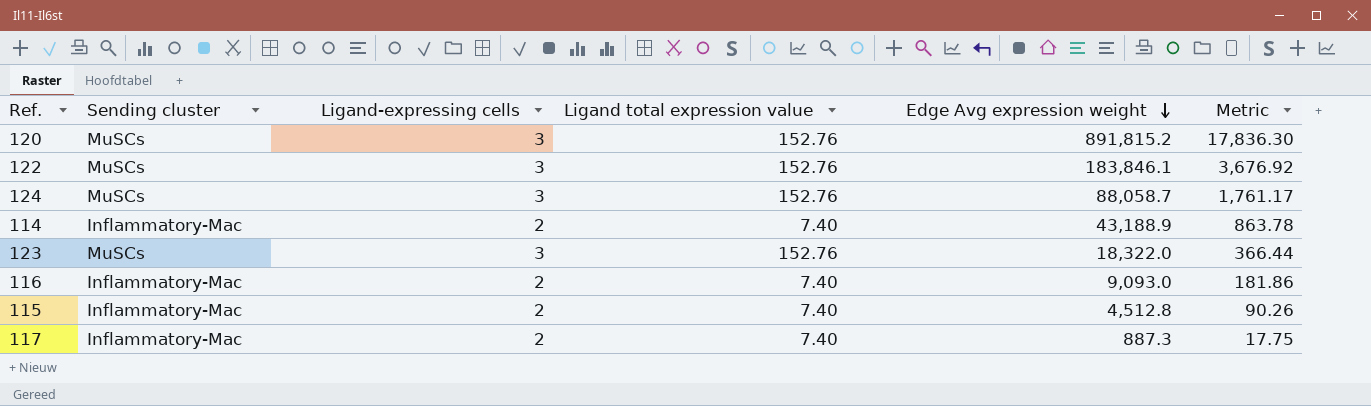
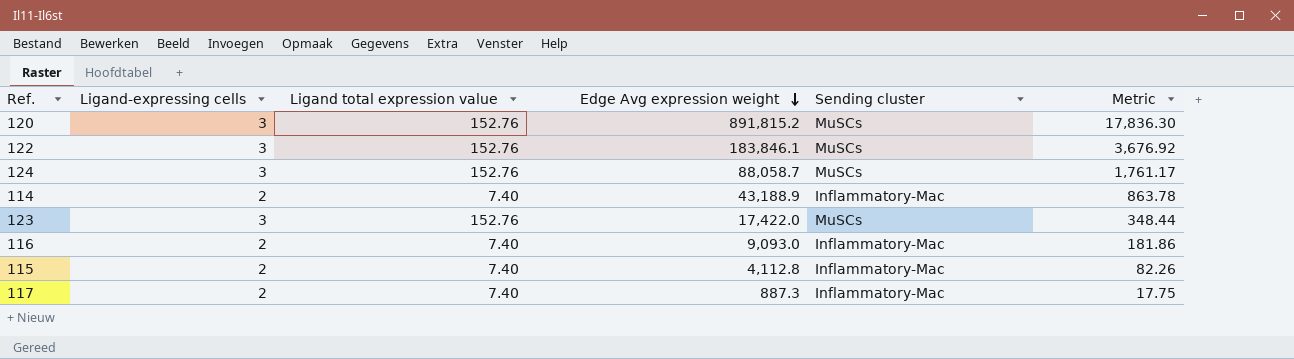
column Sending cluster | position: 2 -> 5
123 | Edge Avg expression weight: 18,322.0 -> 17,422.0
123 | Metric: 366.44 -> 348.44
115 | Edge Avg expression weight: 4,512.8 -> 4,112.8
115 | Metric: 90.26 -> 82.26

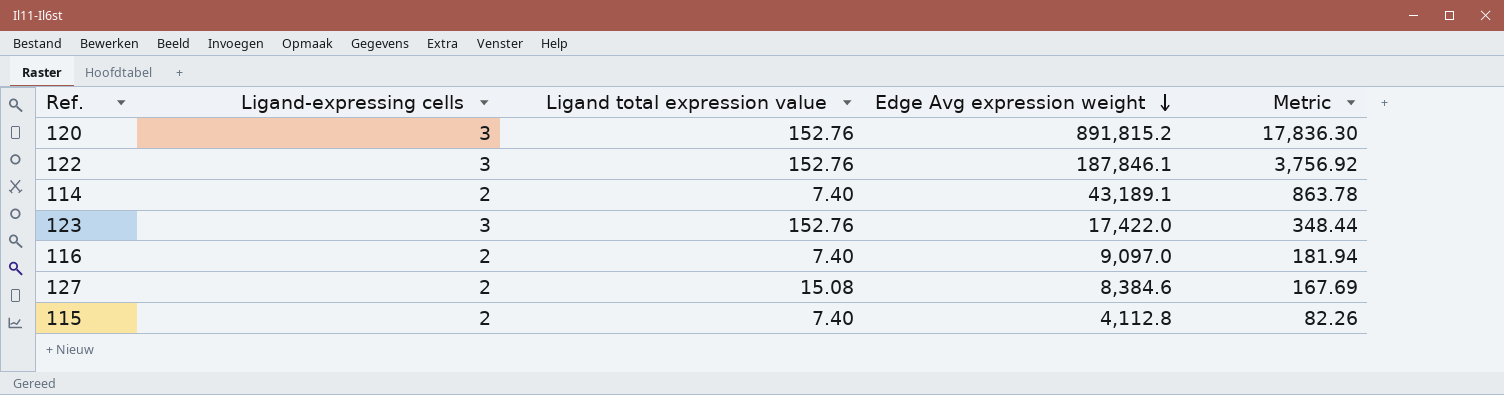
column Sending cluster | position: 5 -> none
row 124: 3 | 152.76 | 88,058.7 | MuSCs | 1,761.17 -> none
row 117: 2 | 7.40 | 887.3 | Inflammatory-Mac | 17.75 -> none
122 | Edge Avg expression weight: 183,846.1 -> 187,846.1
122 | Metric: 3,676.92 -> 3,756.92
114 | Edge Avg expression weight: 43,188.9 -> 43,189.1
116 | Edge Avg expression weight: 9,093.0 -> 9,097.0
116 | Metric: 181.86 -> 181.94
row 127: none -> 2 | 15.08 | 8,384.6 | 167.69

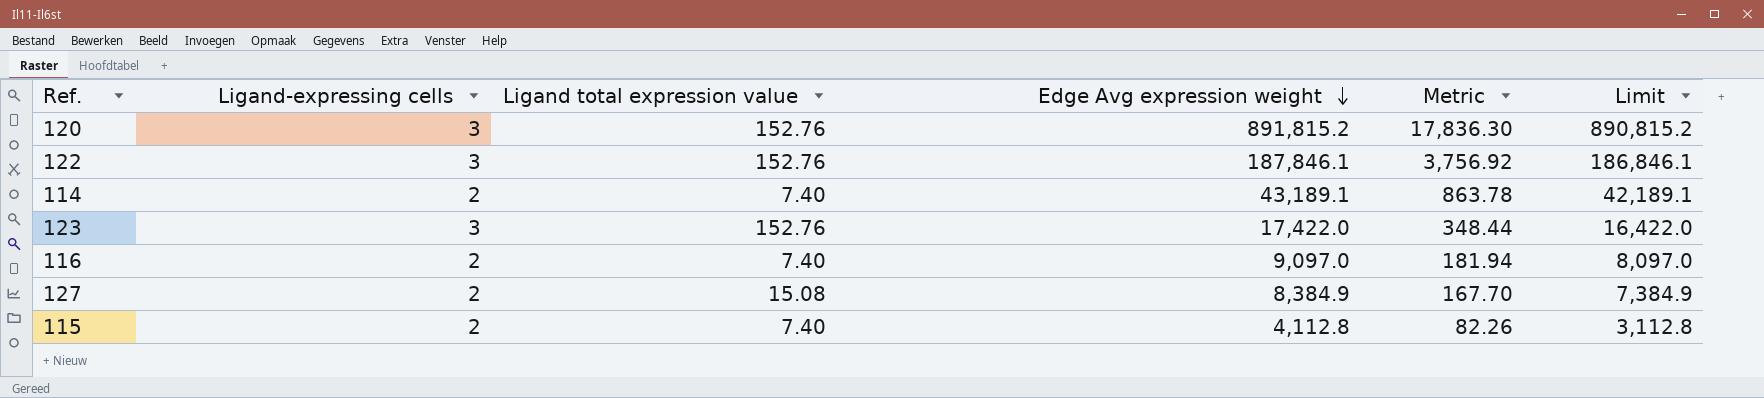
column Limit | formula: none -> [Edge Avg expression weight] - 1000
127 | Edge Avg expression weight: 8,384.6 -> 8,384.9
127 | Metric: 167.69 -> 167.70

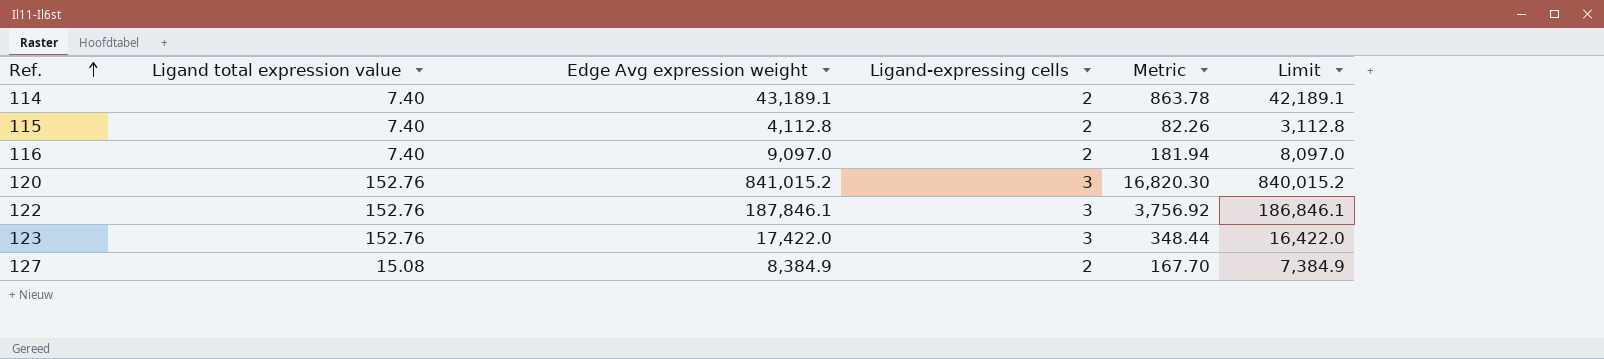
row order: Edge Avg expression weight descending -> Ref. ascending
column Ligand-expressing cells | position: 2 -> 4
120 | Edge Avg expression weight: 891,815.2 -> 841,015.2
120 | Metric: 17,836.30 -> 16,820.30
120 | Limit: 890,815.2 -> 840,015.2

